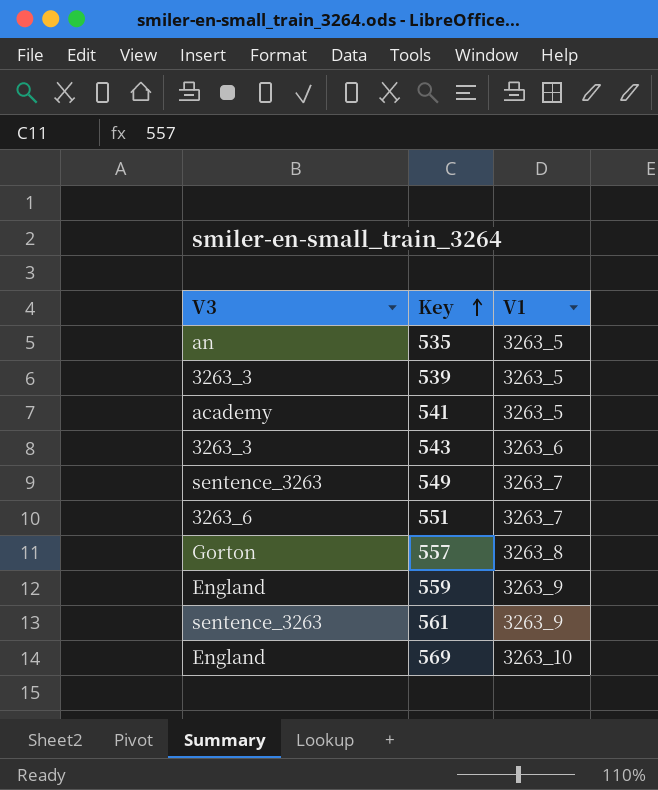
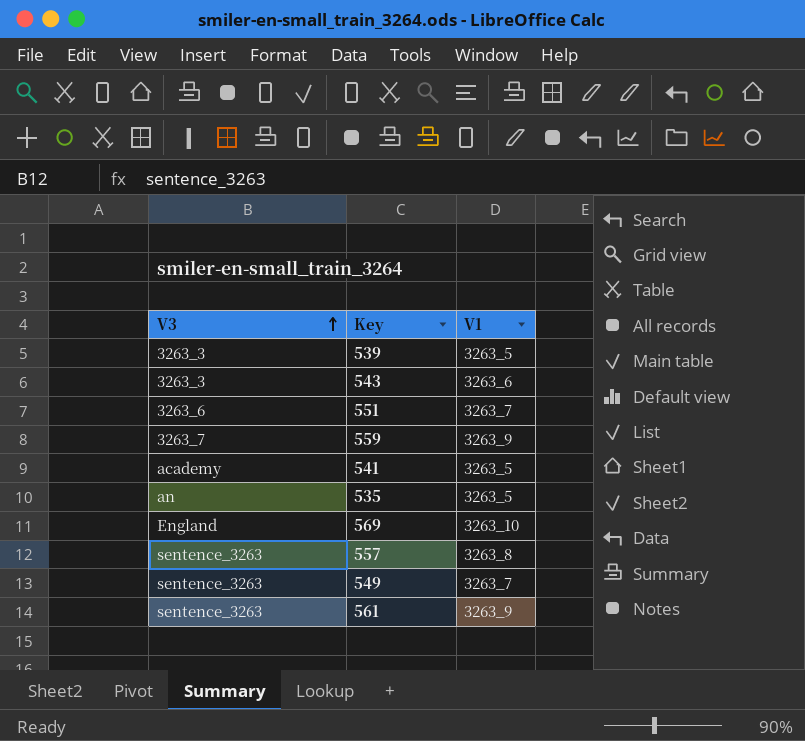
row order: Key ascending -> V3 ascending
559 | V3: England -> 3263_7
557 | V3: Gorton -> sentence_3263

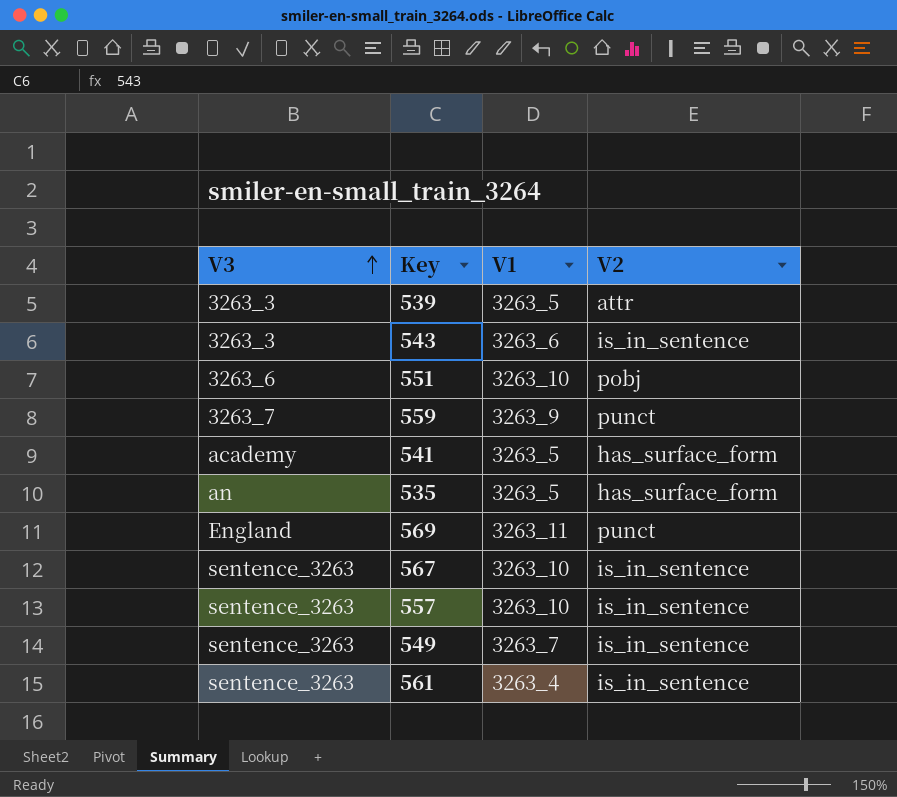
column V2 | position: none -> 4
551 | V1: 3263_7 -> 3263_10
569 | V1: 3263_10 -> 3263_11
row 567: none -> sentence_3263 | 3263_10 | is_in_sentence
557 | V1: 3263_8 -> 3263_10
561 | V1: 3263_9 -> 3263_4

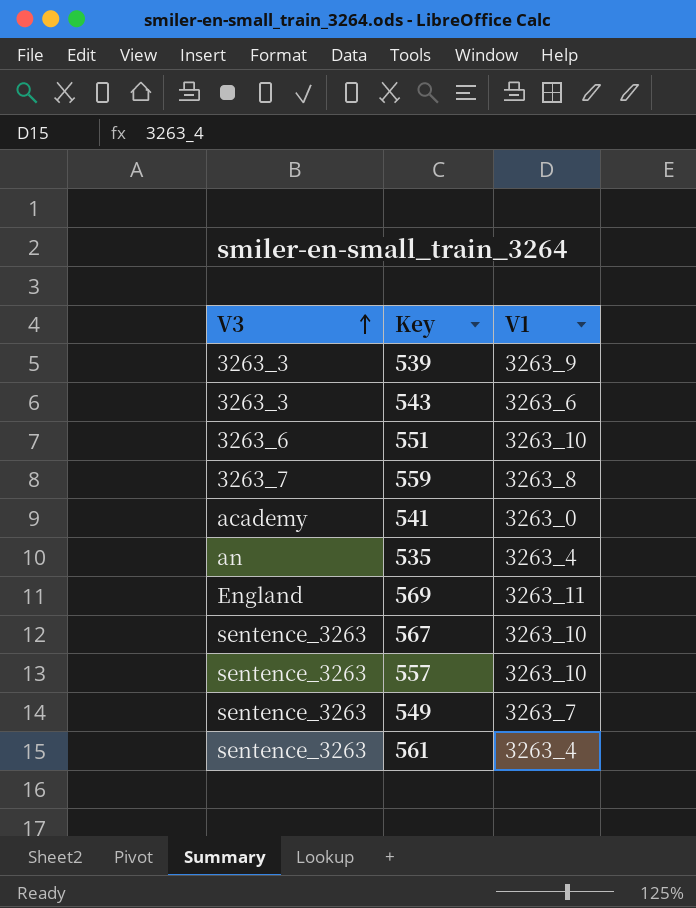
column V2 | position: 4 -> none
539 | V1: 3263_5 -> 3263_9
559 | V1: 3263_9 -> 3263_8
541 | V1: 3263_5 -> 3263_0
535 | V1: 3263_5 -> 3263_4

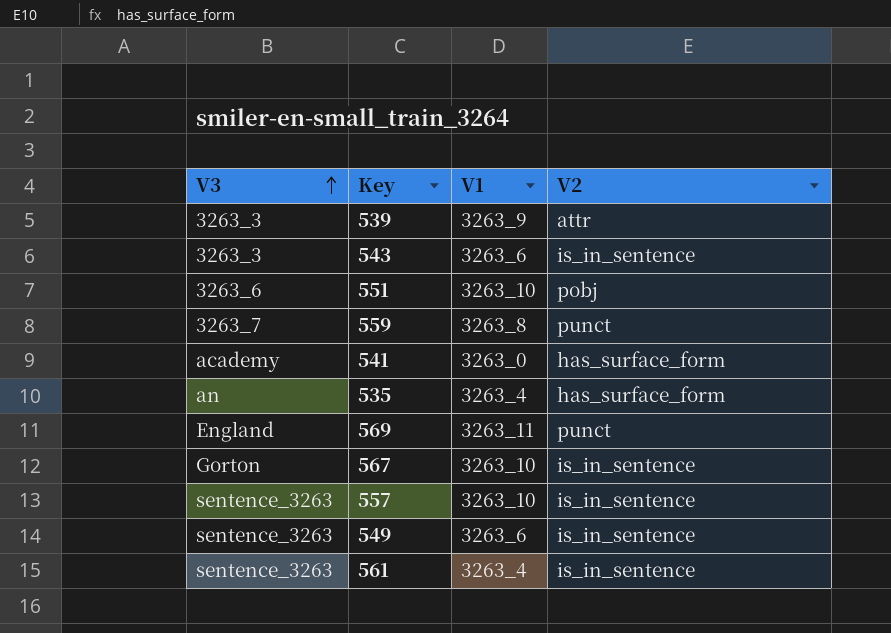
column V2 | position: none -> 4
567 | V3: sentence_3263 -> Gorton
549 | V1: 3263_7 -> 3263_6

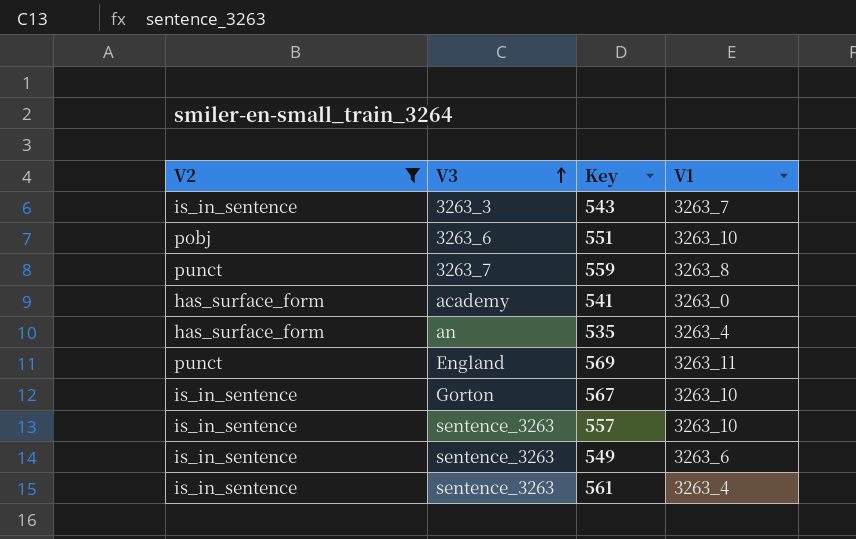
filter: none -> V2 != attr
column V2 | position: 4 -> 1
543 | V1: 3263_6 -> 3263_7

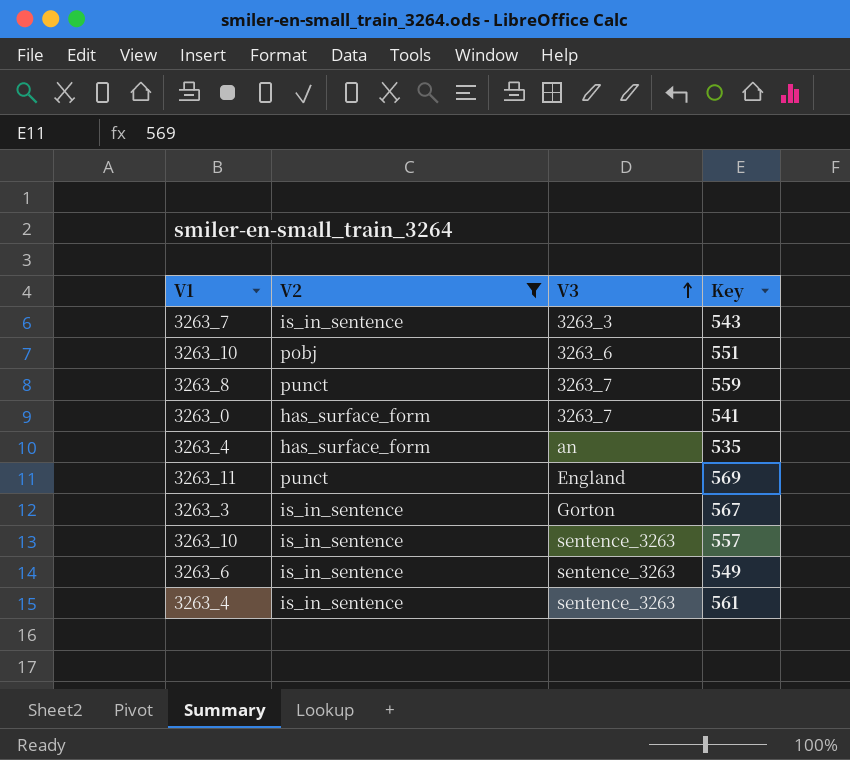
column V1 | position: 4 -> 1
541 | V3: academy -> 3263_7
567 | V1: 3263_10 -> 3263_3

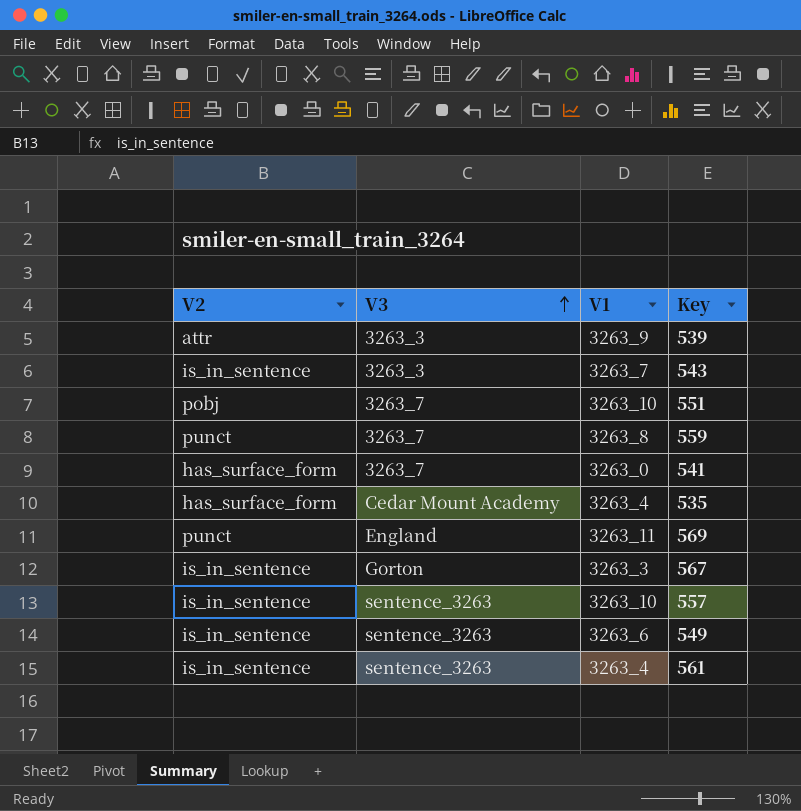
filter: V2 != attr -> none
column V1 | position: 1 -> 3
551 | V3: 3263_6 -> 3263_7
535 | V3: an -> Cedar Mount Academy

